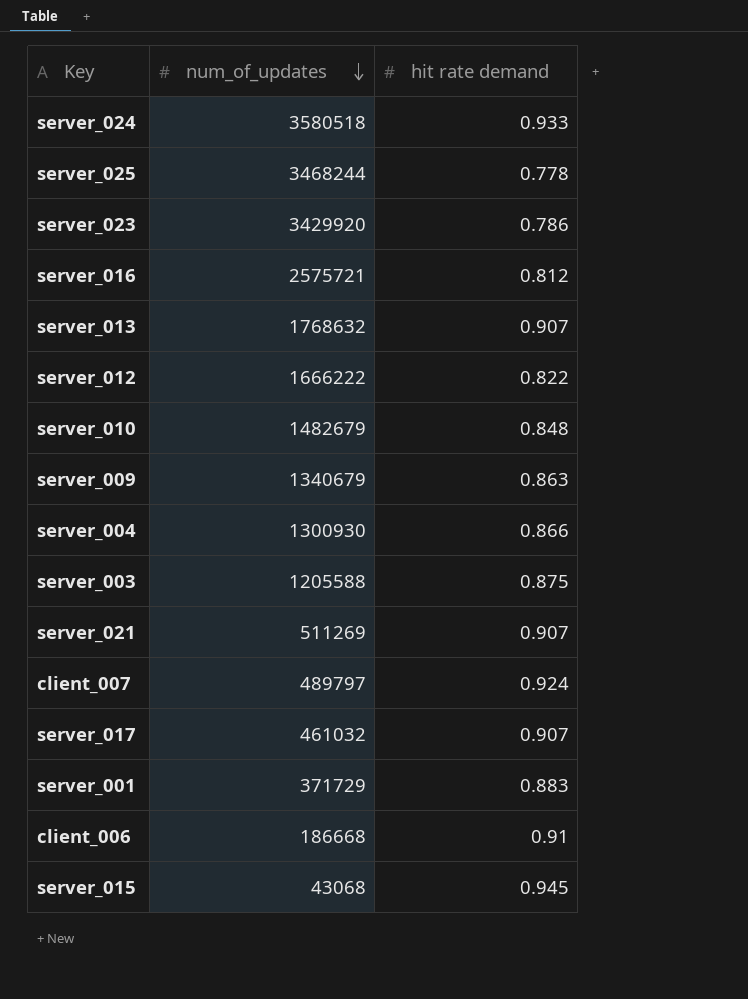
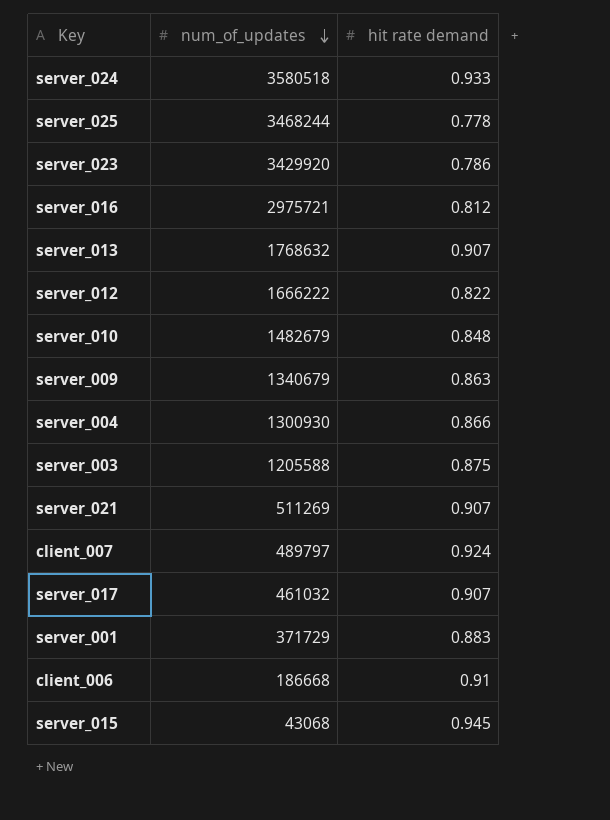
server_016 | num_of_updates: 2575721 -> 2975721

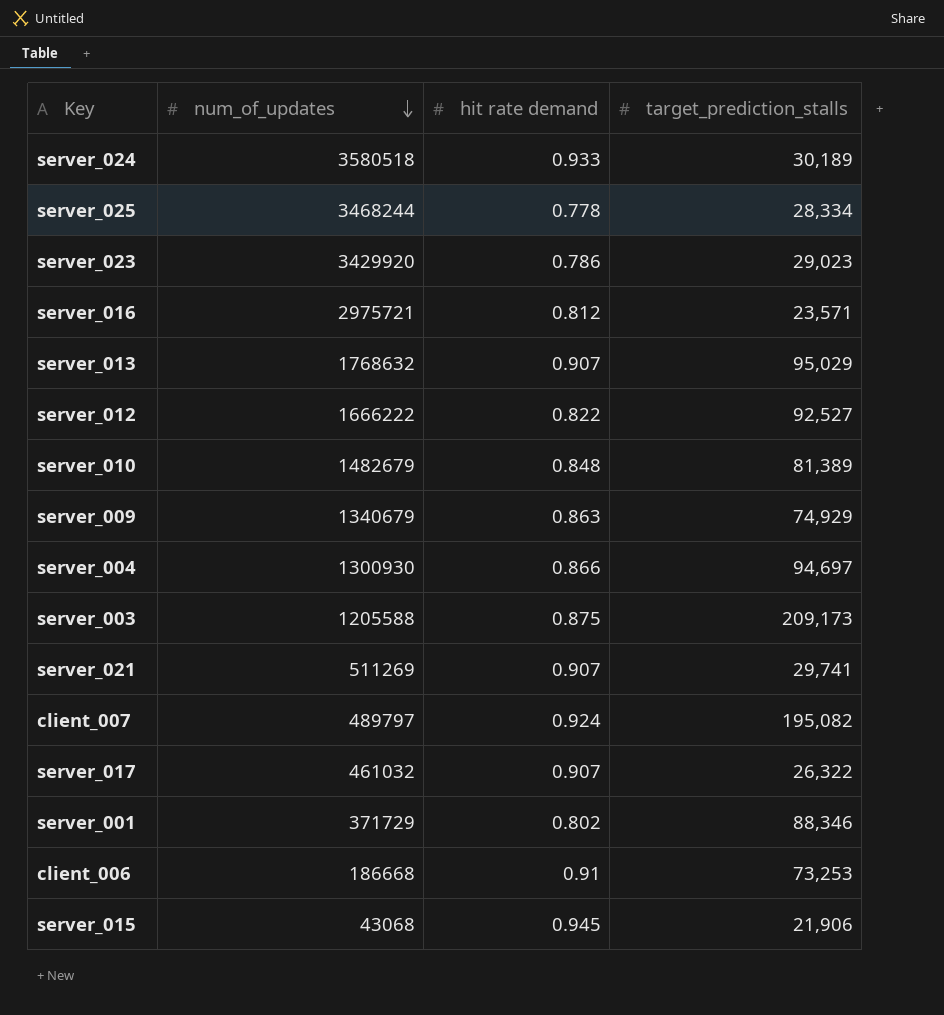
column target_prediction_stalls | position: none -> 4
server_001 | hit rate demand: 0.883 -> 0.802

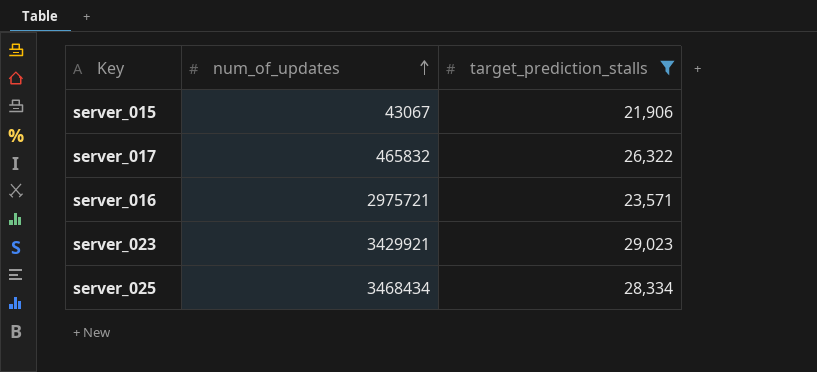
filter: none -> target_prediction_stalls <= 29,023
row order: num_of_updates descending -> num_of_updates ascending
column hit rate demand | position: 3 -> none
server_015 | num_of_updates: 43068 -> 43067
server_017 | num_of_updates: 461032 -> 465832
server_023 | num_of_updates: 3429920 -> 3429921
server_025 | num_of_updates: 3468244 -> 3468434

